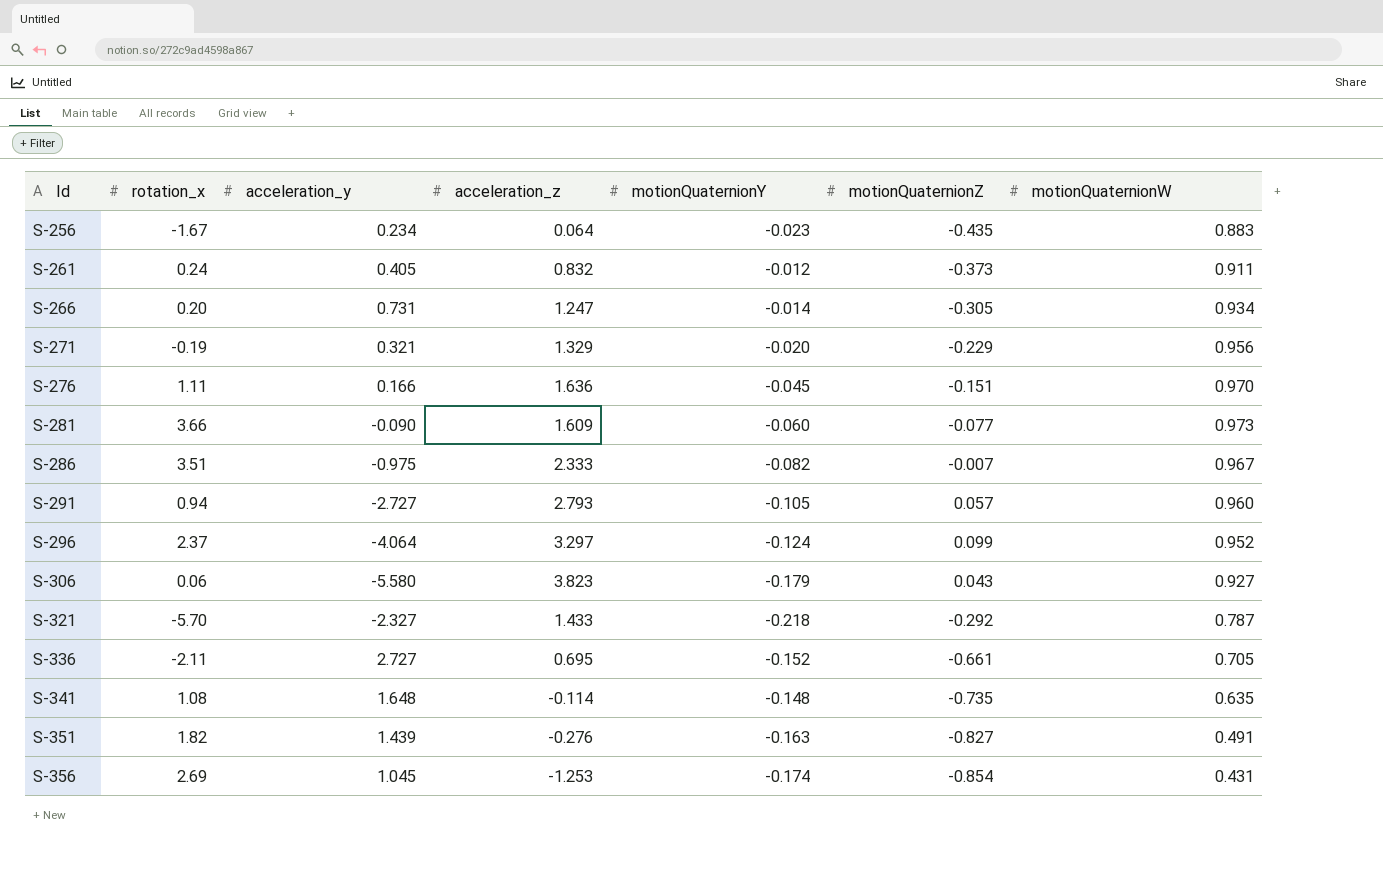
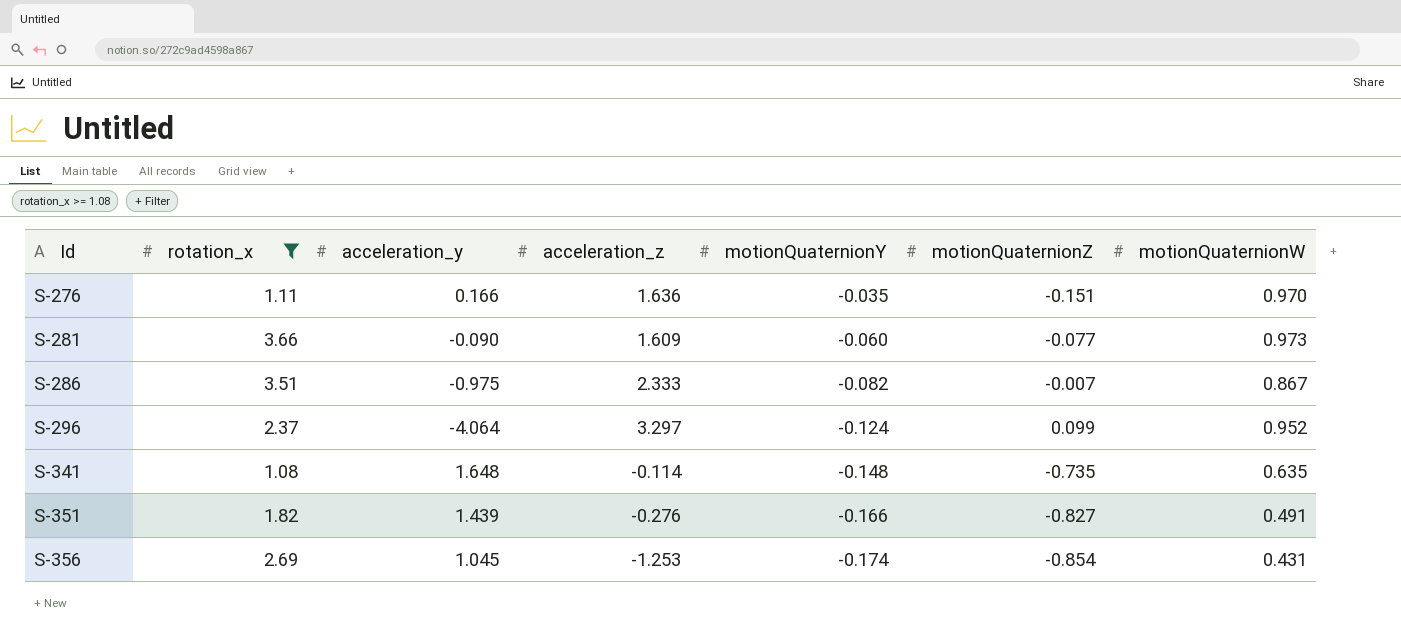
filter: none -> rotation_x >= 1.08
S-276 | motionQuaternionY: -0.045 -> -0.035
S-286 | motionQuaternionW: 0.967 -> 0.867
S-351 | motionQuaternionY: -0.163 -> -0.166

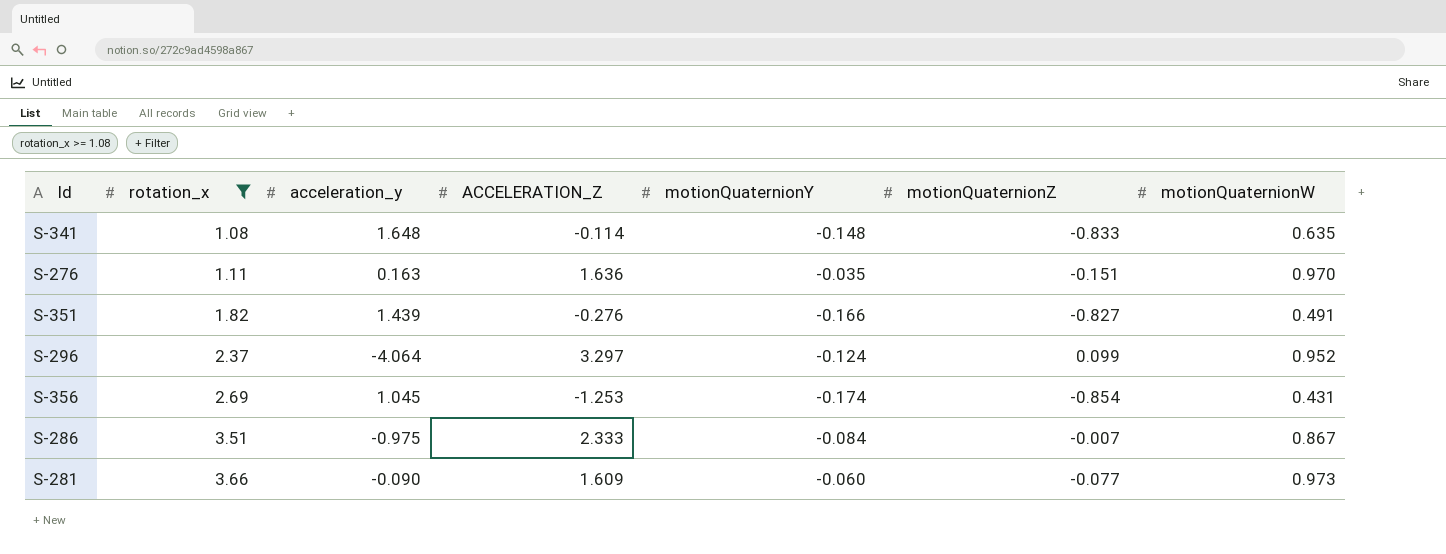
row order: Id ascending -> rotation_x ascending
column name: acceleration_z -> ACCELERATION_Z
S-341 | motionQuaternionZ: -0.735 -> -0.833
S-276 | acceleration_y: 0.166 -> 0.163
S-286 | motionQuaternionY: -0.082 -> -0.084

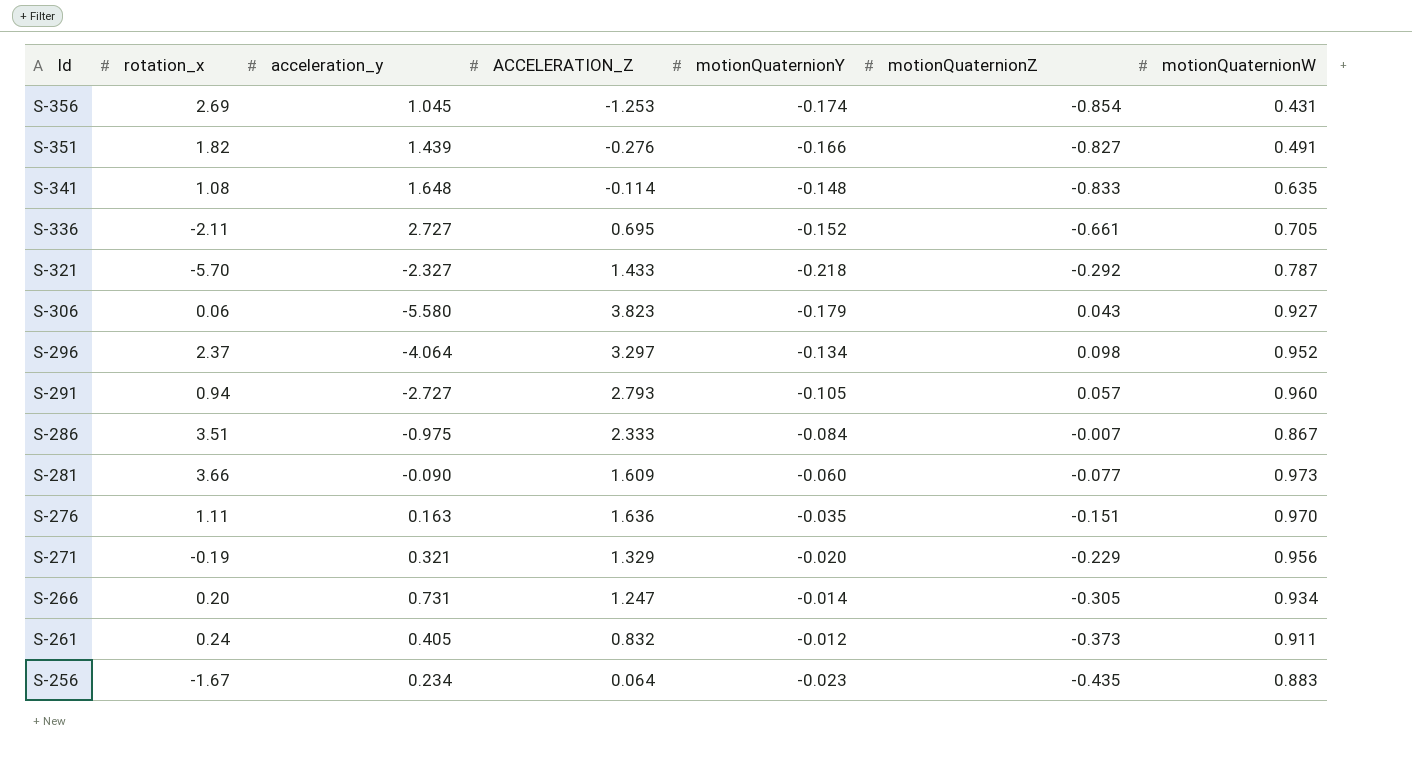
filter: rotation_x >= 1.08 -> none
row order: rotation_x ascending -> Id descending
S-296 | motionQuaternionY: -0.124 -> -0.134
S-296 | motionQuaternionZ: 0.099 -> 0.098

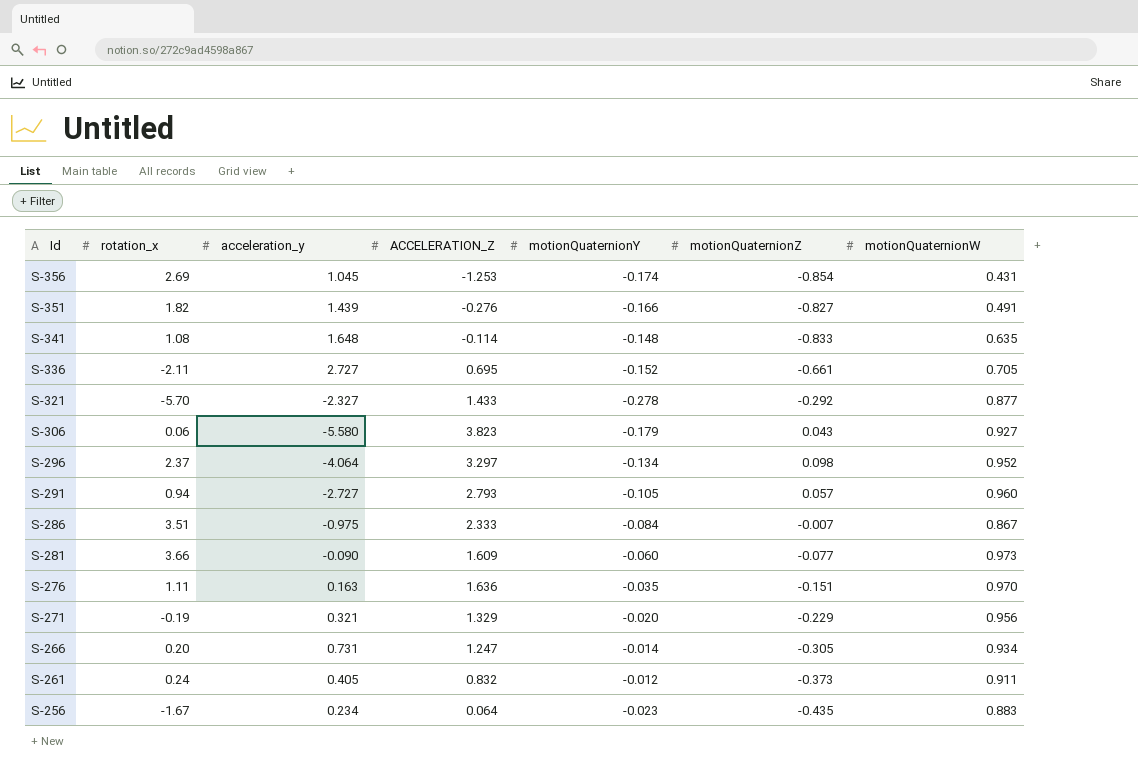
S-321 | motionQuaternionY: -0.218 -> -0.278
S-321 | motionQuaternionW: 0.787 -> 0.877

